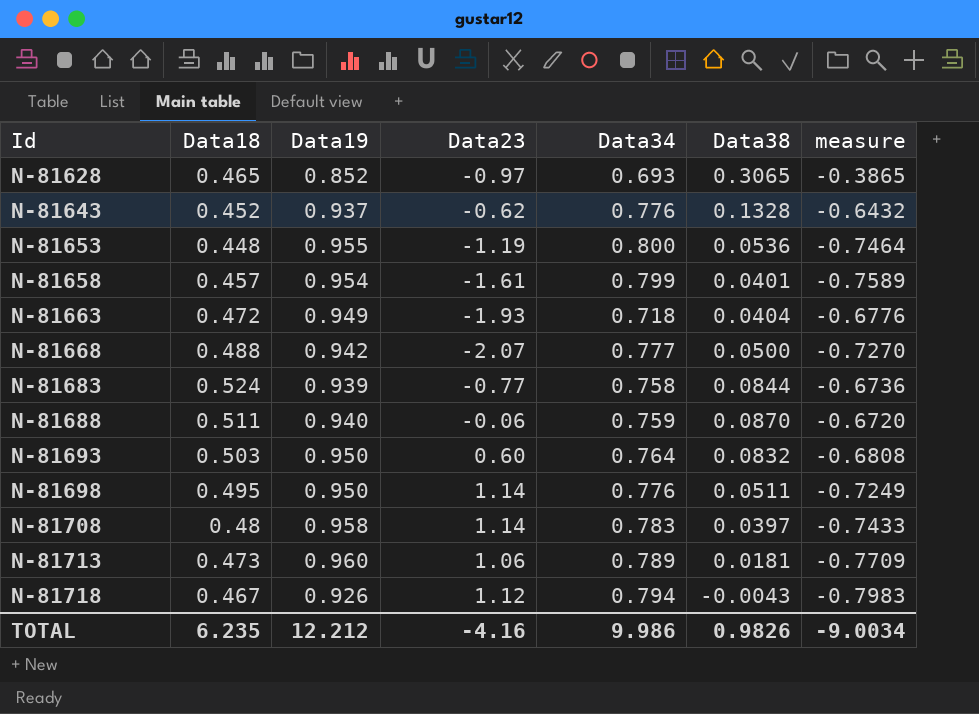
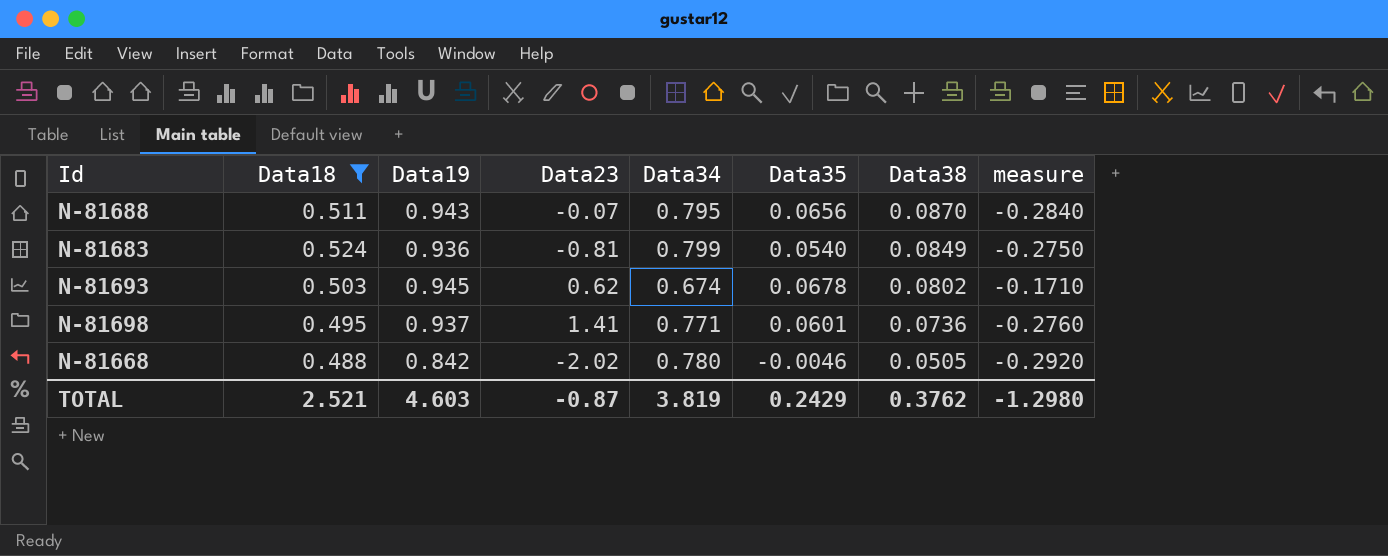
filter: none -> Data18 >= 0.488
row order: Id ascending -> Data38 descending
column Data35 | position: none -> 6
column measure | formula: [Data38] - [Data34] -> [Data18] - [Data34]
N-81688 | Data19: 0.940 -> 0.943
N-81688 | Data23: -0.06 -> -0.07
N-81688 | Data34: 0.759 -> 0.795
N-81683 | Data19: 0.939 -> 0.936
N-81683 | Data23: -0.77 -> -0.81
N-81683 | Data34: 0.758 -> 0.799
N-81683 | Data38: 0.0844 -> 0.0849
N-81693 | Data19: 0.950 -> 0.945
N-81693 | Data23: 0.60 -> 0.62
N-81693 | Data34: 0.764 -> 0.674
N-81693 | Data38: 0.0832 -> 0.0802
N-81698 | Data19: 0.950 -> 0.937
N-81698 | Data23: 1.14 -> 1.41
N-81698 | Data34: 0.776 -> 0.771
N-81698 | Data38: 0.0511 -> 0.0736
N-81668 | Data19: 0.942 -> 0.842
N-81668 | Data23: -2.07 -> -2.02
N-81668 | Data34: 0.777 -> 0.780
N-81668 | Data38: 0.0500 -> 0.0505
TOTAL | Data18: 6.235 -> 2.521
TOTAL | Data19: 12.212 -> 4.603
TOTAL | Data23: -4.16 -> -0.87
TOTAL | Data34: 9.986 -> 3.819
TOTAL | Data38: 0.9826 -> 0.3762
TOTAL | measure: -9.0034 -> -1.2980

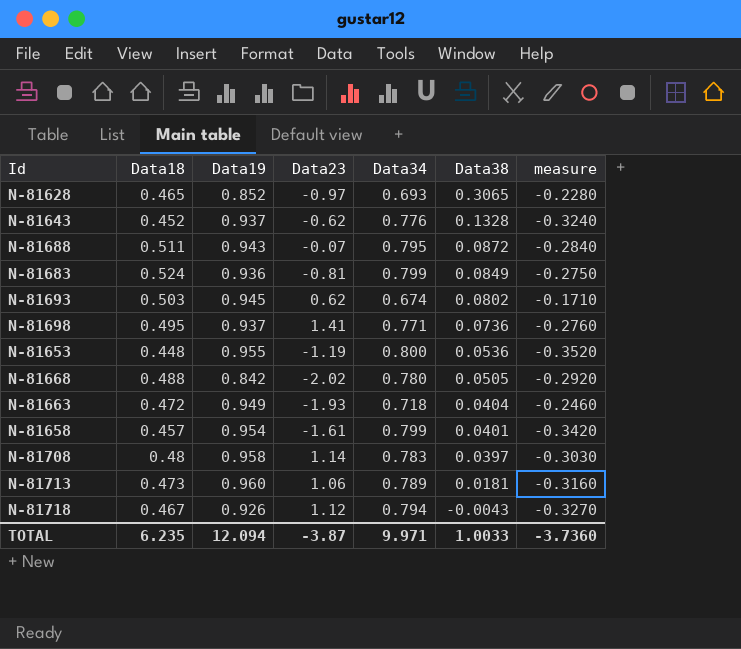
filter: Data18 >= 0.488 -> none
column Data35 | position: 6 -> none
N-81688 | Data38: 0.0870 -> 0.0872
TOTAL | Data18: 2.521 -> 6.235
TOTAL | Data19: 4.603 -> 12.094
TOTAL | Data23: -0.87 -> -3.87
TOTAL | Data34: 3.819 -> 9.971
TOTAL | Data38: 0.3762 -> 1.0033
TOTAL | measure: -1.2980 -> -3.7360

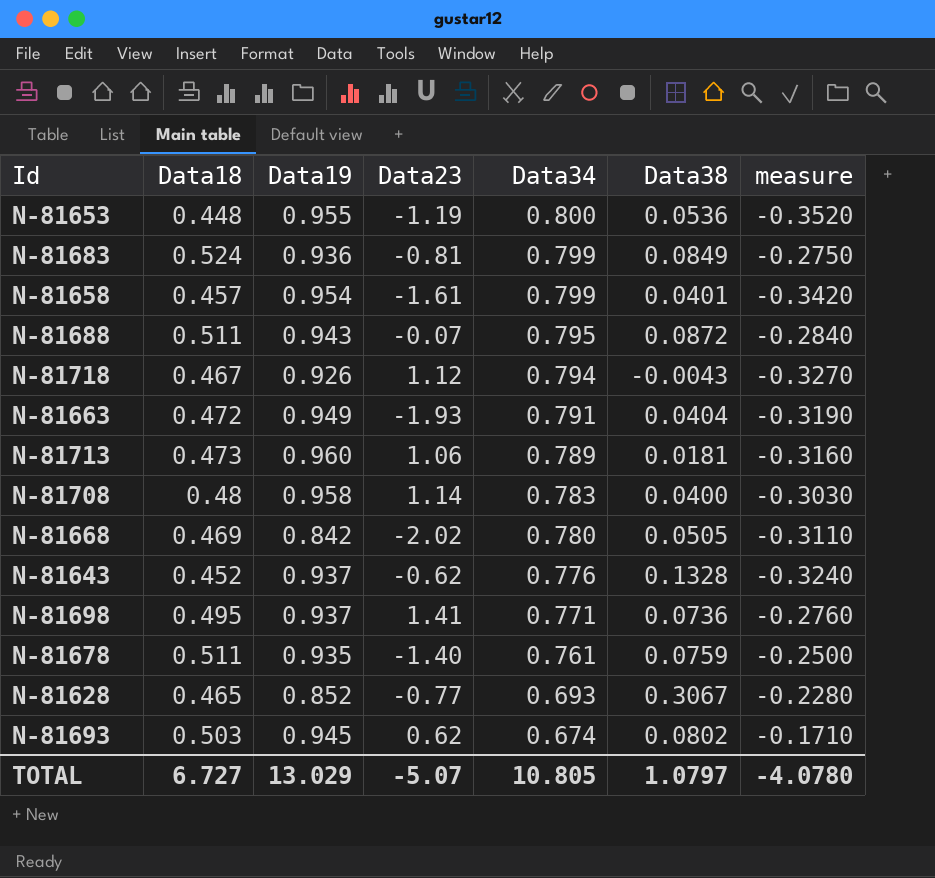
row order: Data38 descending -> Data34 descending
N-81663 | Data34: 0.718 -> 0.791
N-81663 | measure: -0.2460 -> -0.3190
N-81708 | Data38: 0.0397 -> 0.0400
N-81668 | Data18: 0.488 -> 0.469
N-81668 | measure: -0.2920 -> -0.3110
row N-81678: none -> 0.511 | 0.935 | -1.40 | 0.761 | 0.0759 | -0.2500
N-81628 | Data23: -0.97 -> -0.77
N-81628 | Data38: 0.3065 -> 0.3067
TOTAL | Data18: 6.235 -> 6.727
TOTAL | Data19: 12.094 -> 13.029
TOTAL | Data23: -3.87 -> -5.07
TOTAL | Data34: 9.971 -> 10.805
TOTAL | Data38: 1.0033 -> 1.0797
TOTAL | measure: -3.7360 -> -4.0780

